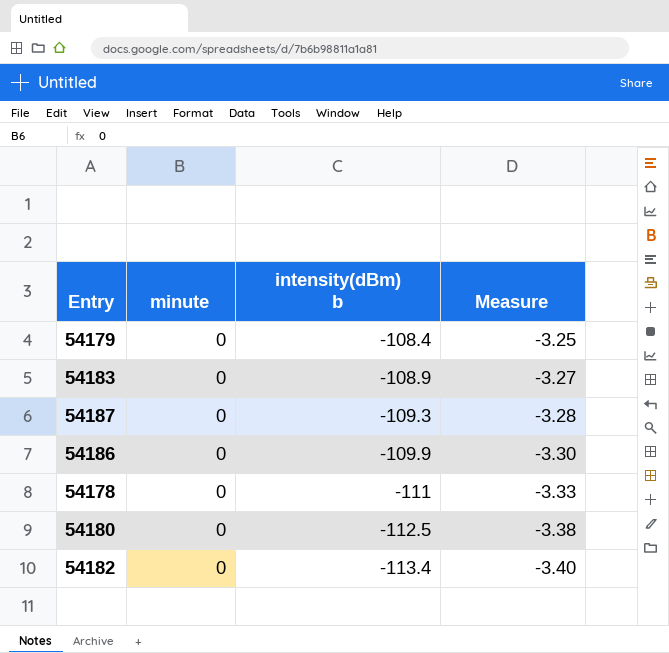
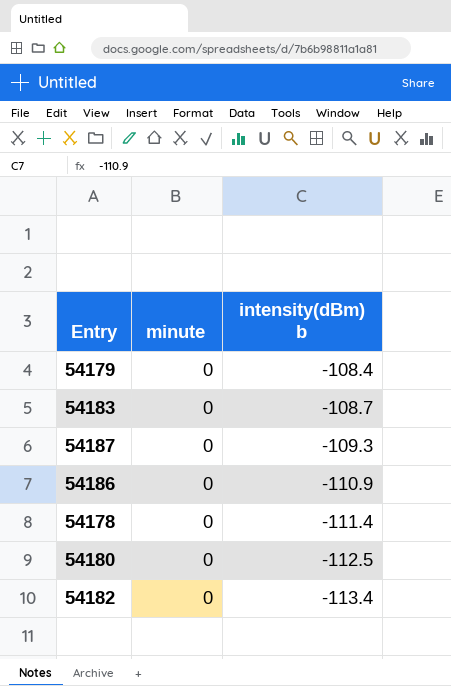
column Measure | formula: [intensity(dBm) b] * 0.03 -> none
54183 | intensity(dBm) b: -108.9 -> -108.7
54186 | intensity(dBm) b: -109.9 -> -110.9
54178 | intensity(dBm) b: -111 -> -111.4

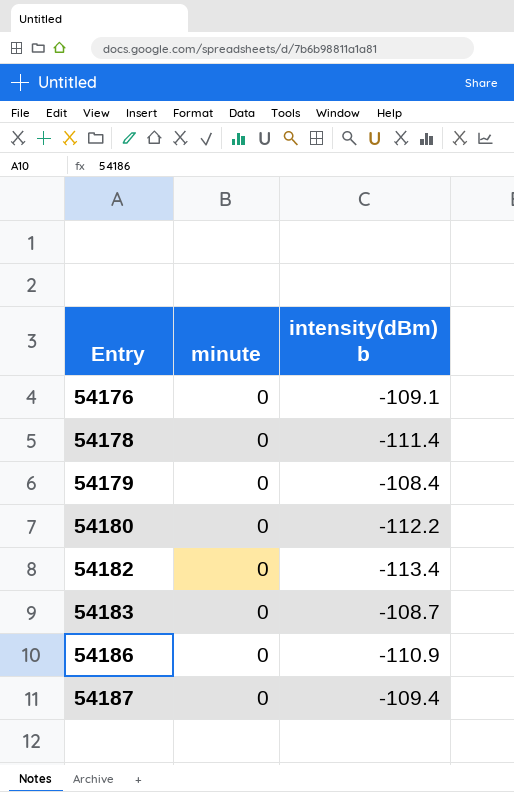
row order: intensity(dBm) b descending -> Entry ascending
row 54176: none -> 0 | -109.1
54180 | intensity(dBm) b: -112.5 -> -112.2
54187 | intensity(dBm) b: -109.3 -> -109.4

